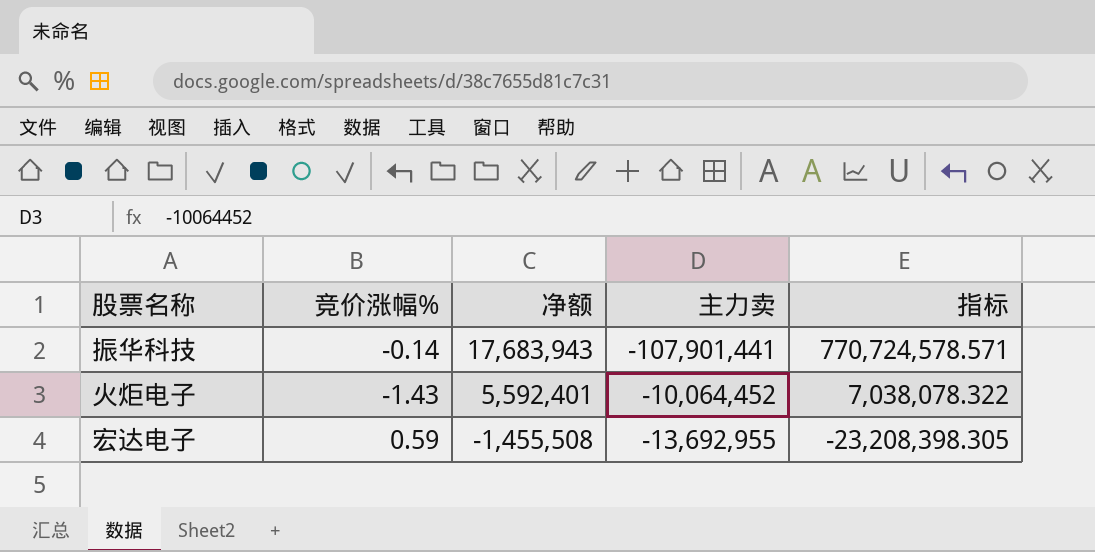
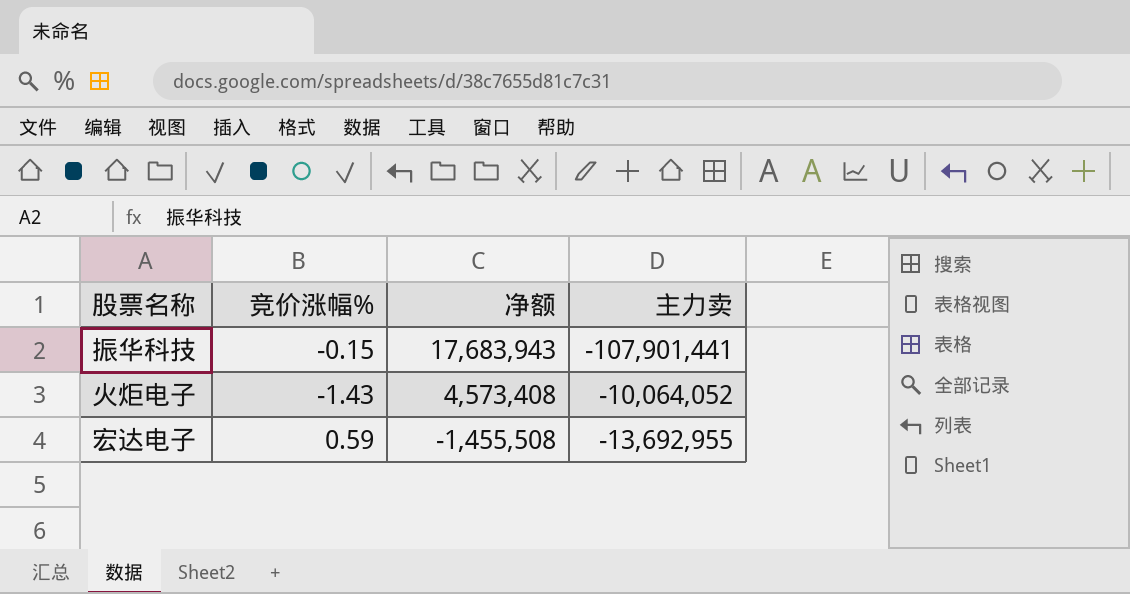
column 指标 | formula: [主力卖] / [竞价涨幅%] -> none
振华科技 | 竞价涨幅%: -0.14 -> -0.15
火炬电子 | 净额: 5,592,401 -> 4,573,408
火炬电子 | 主力卖: -10,064,452 -> -10,064,052

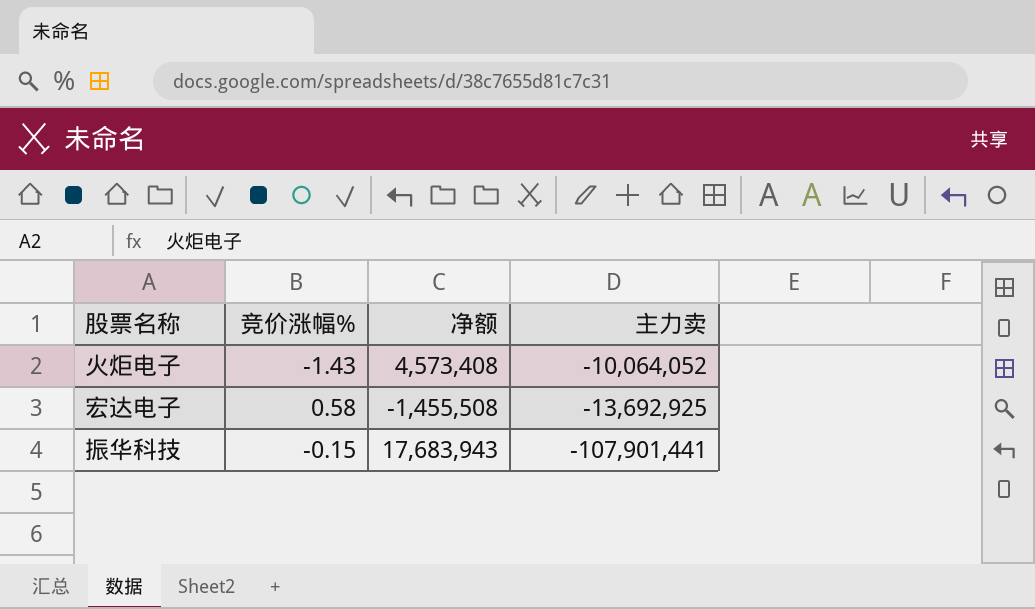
row order: 净额 descending -> 主力卖 descending
宏达电子 | 竞价涨幅%: 0.59 -> 0.58
宏达电子 | 主力卖: -13,692,955 -> -13,692,925

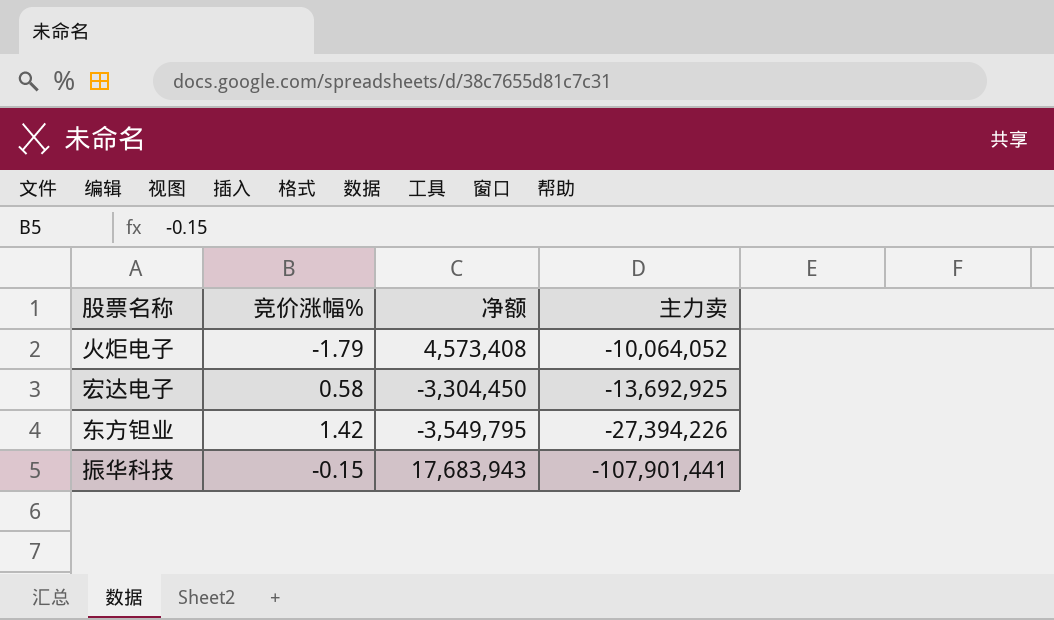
火炬电子 | 竞价涨幅%: -1.43 -> -1.79
宏达电子 | 净额: -1,455,508 -> -3,304,450
row 东方钽业: none -> 1.42 | -3,549,795 | -27,394,226

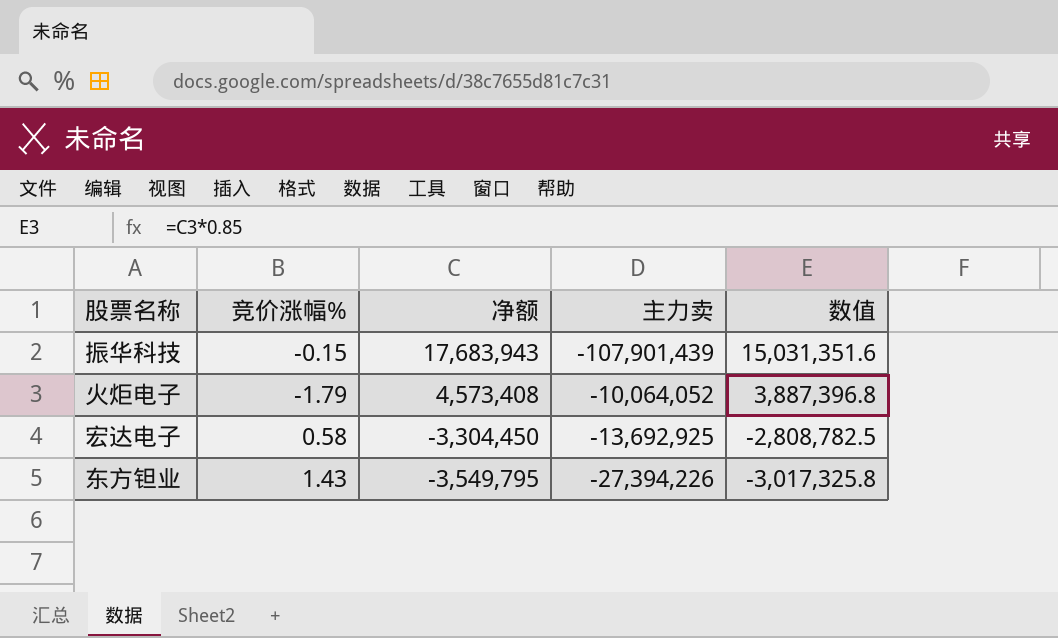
row order: 主力卖 descending -> 净额 descending
column 数值 | formula: none -> [净额] * 0.85
振华科技 | 主力卖: -107,901,441 -> -107,901,439
东方钽业 | 竞价涨幅%: 1.42 -> 1.43

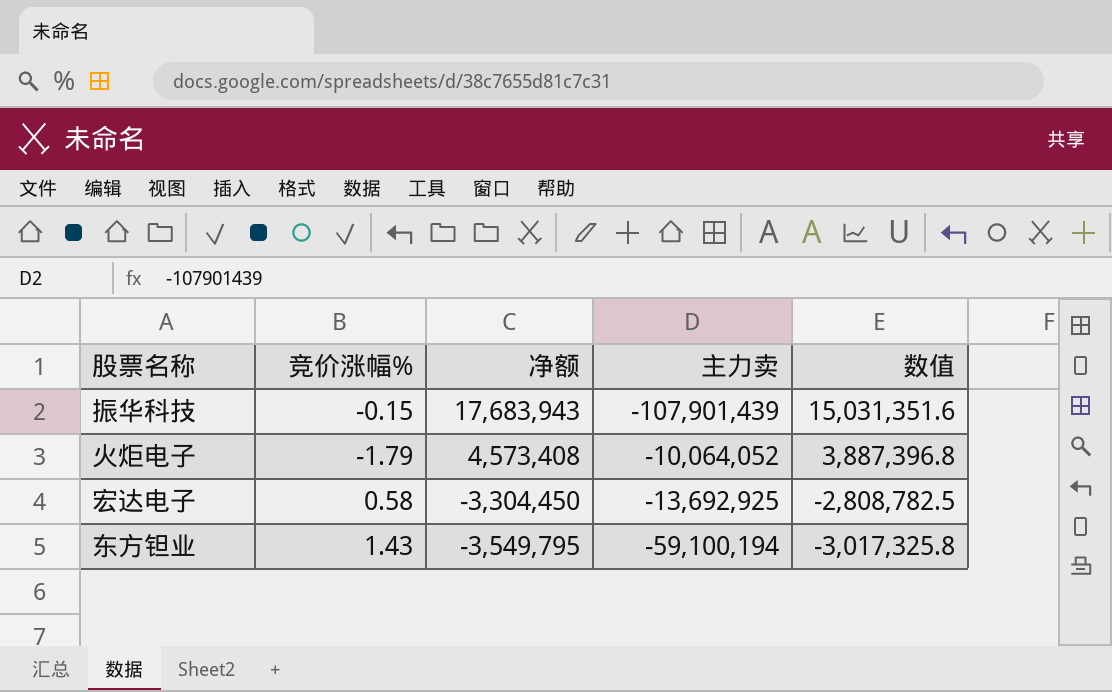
东方钽业 | 主力卖: -27,394,226 -> -59,100,194

